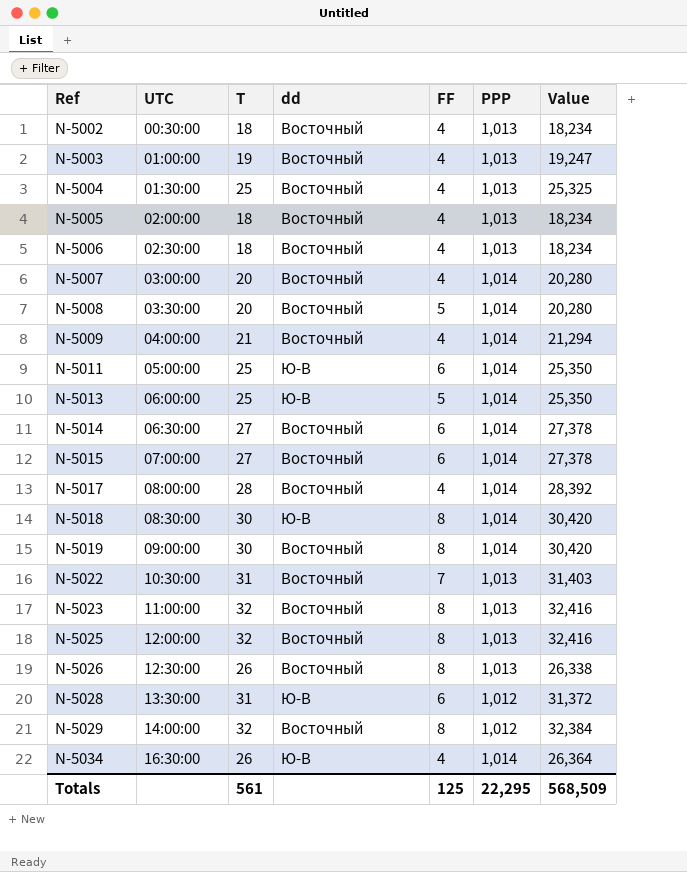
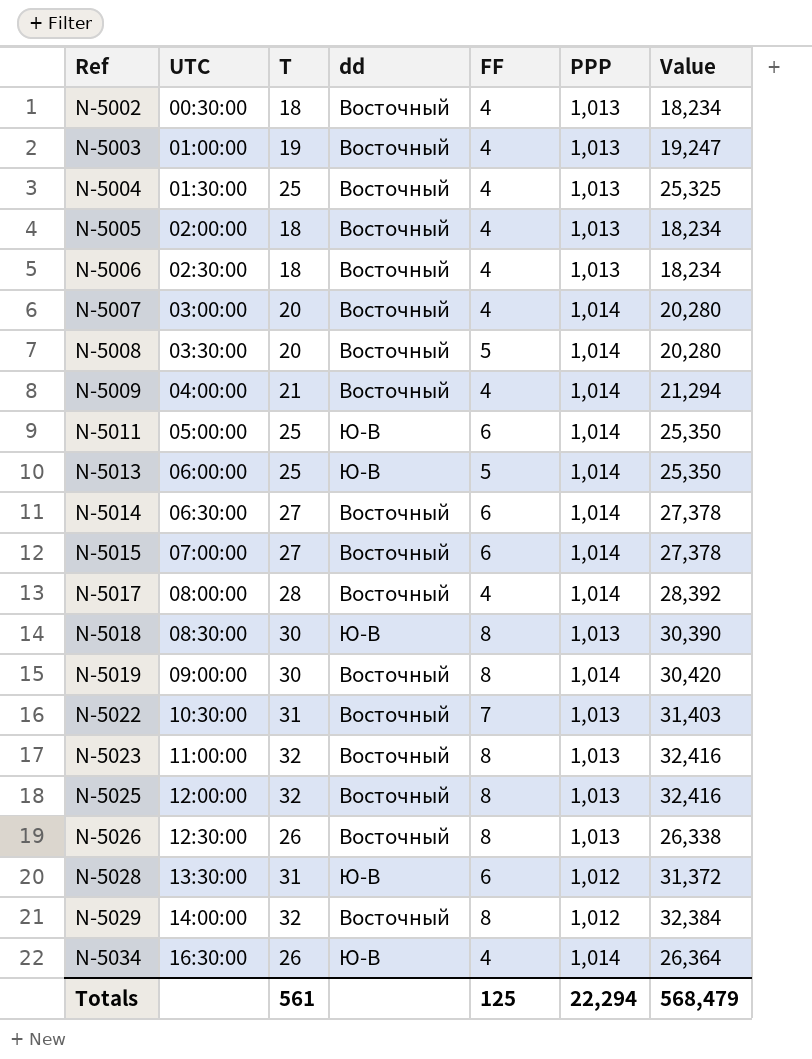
N-5018 | PPP: 1,014 -> 1,013
N-5018 | Value: 30,420 -> 30,390
Totals | PPP: 22,295 -> 22,294
Totals | Value: 568,509 -> 568,479

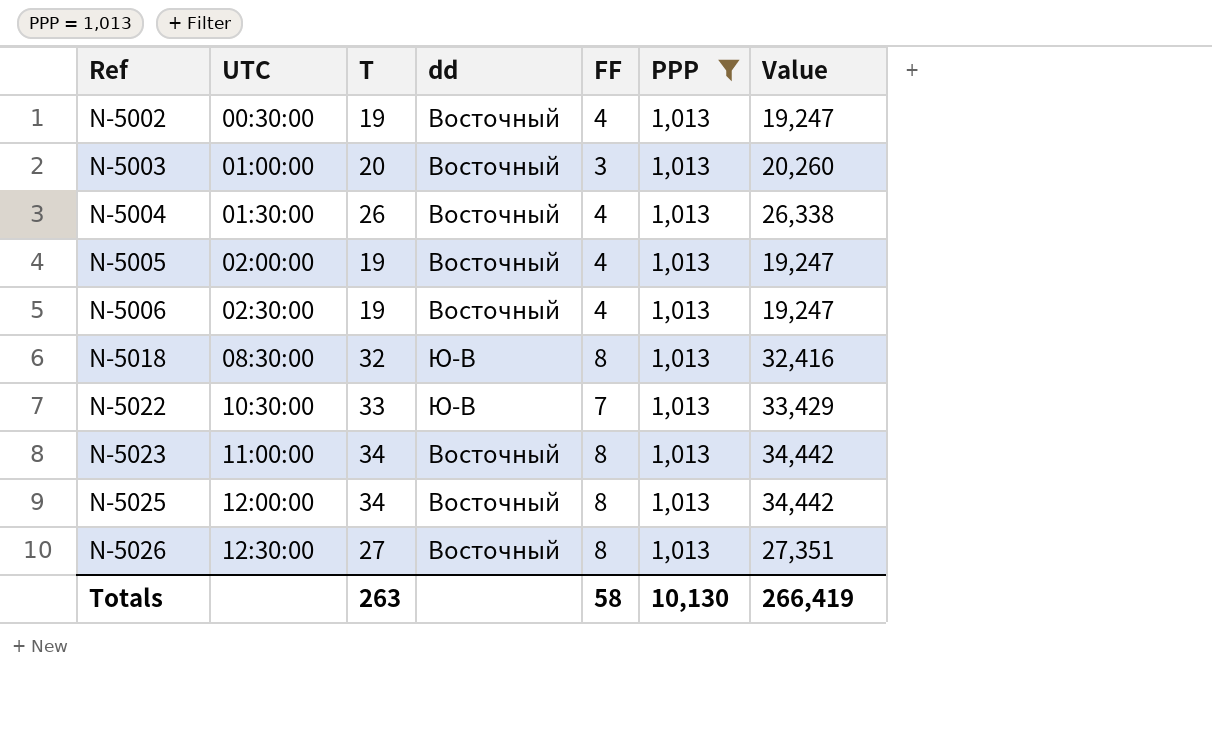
filter: none -> PPP = 1,013
N-5002 | T: 18 -> 19
N-5002 | Value: 18,234 -> 19,247
N-5003 | T: 19 -> 20
N-5003 | FF: 4 -> 3
N-5003 | Value: 19,247 -> 20,260
N-5004 | T: 25 -> 26
N-5004 | Value: 25,325 -> 26,338
N-5005 | T: 18 -> 19
N-5005 | Value: 18,234 -> 19,247
N-5006 | T: 18 -> 19
N-5006 | Value: 18,234 -> 19,247
N-5018 | T: 30 -> 32
N-5018 | Value: 30,390 -> 32,416
N-5022 | T: 31 -> 33
N-5022 | dd: Восточный -> Ю-В
N-5022 | Value: 31,403 -> 33,429
N-5023 | T: 32 -> 34
N-5023 | Value: 32,416 -> 34,442
N-5025 | T: 32 -> 34
N-5025 | Value: 32,416 -> 34,442
N-5026 | T: 26 -> 27
N-5026 | Value: 26,338 -> 27,351
Totals | T: 561 -> 263
Totals | FF: 125 -> 58
Totals | PPP: 22,294 -> 10,130
Totals | Value: 568,479 -> 266,419

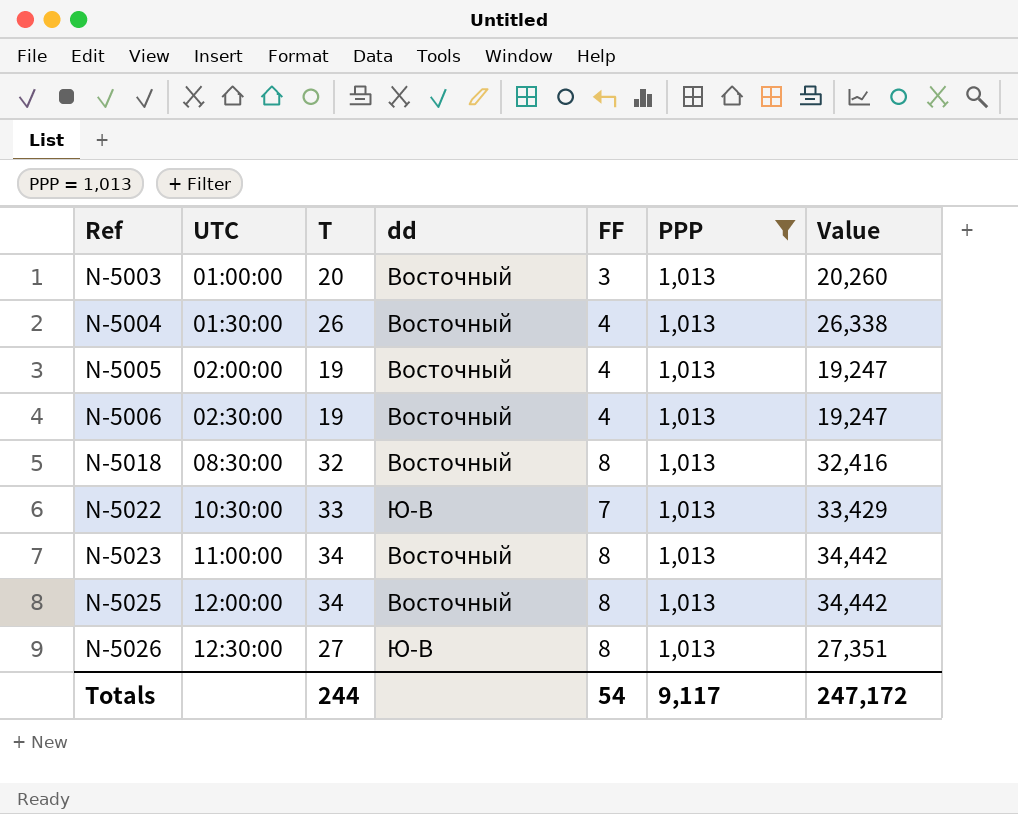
row N-5002: 00:30:00 | 19 | Восточный | 4 | 1,013 | 19,247 -> none
N-5018 | dd: Ю-В -> Восточный
N-5026 | dd: Восточный -> Ю-В
Totals | T: 263 -> 244
Totals | FF: 58 -> 54
Totals | PPP: 10,130 -> 9,117
Totals | Value: 266,419 -> 247,172

